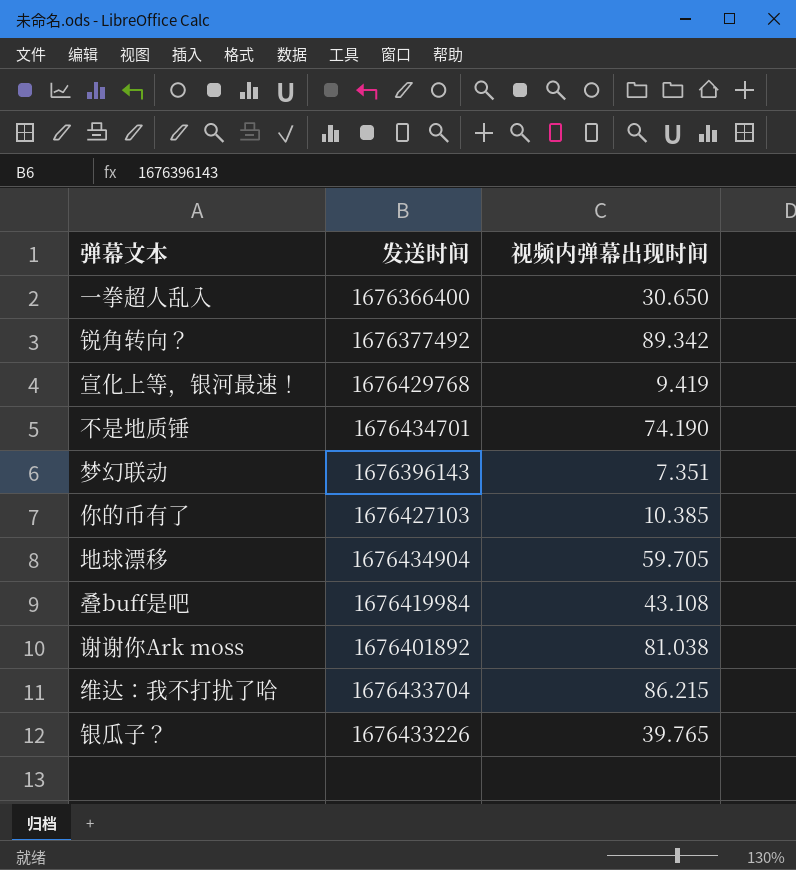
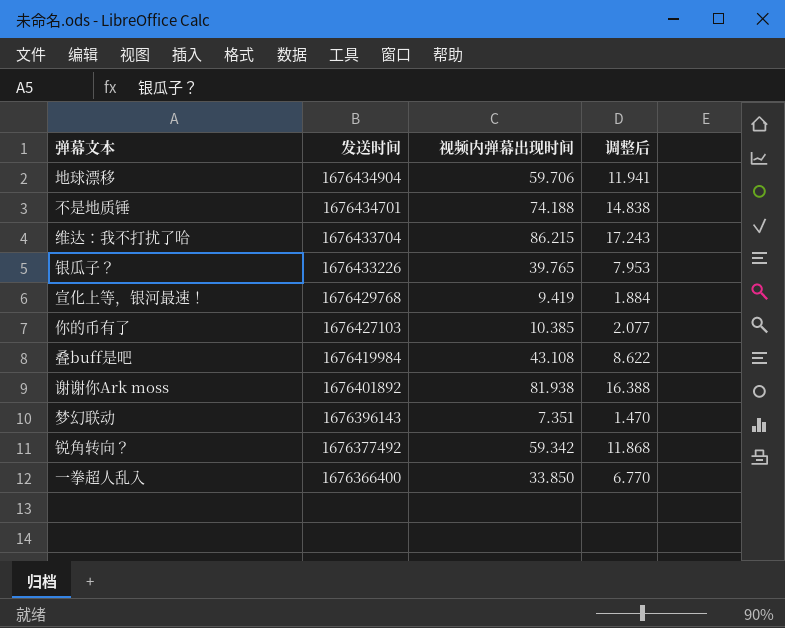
row order: none -> 发送时间 descending
column 调整后 | formula: none -> [视频内弹幕出现时间] * 0.2
地球漂移 | 视频内弹幕出现时间: 59.705 -> 59.706
不是地质锤 | 视频内弹幕出现时间: 74.190 -> 74.188
谢谢你Ark moss | 视频内弹幕出现时间: 81.038 -> 81.938
锐角转向？ | 视频内弹幕出现时间: 89.342 -> 59.342
一拳超人乱入 | 视频内弹幕出现时间: 30.650 -> 33.850

